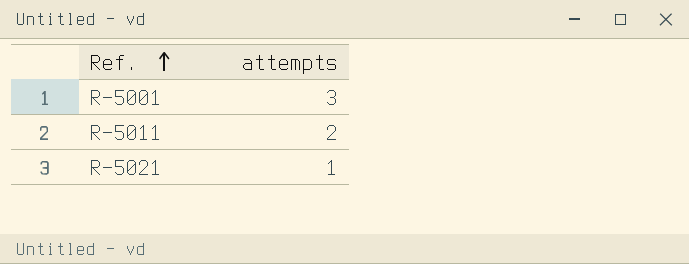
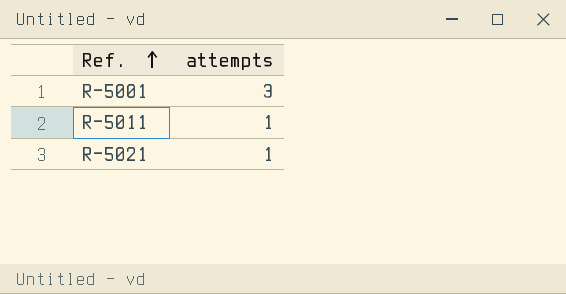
R-5011 | attempts: 2 -> 1

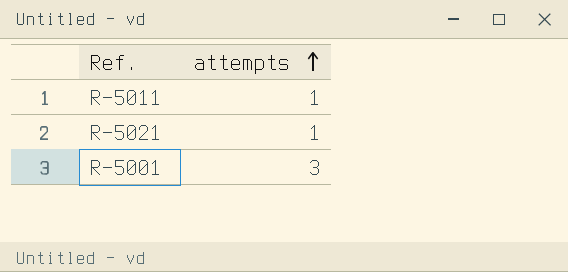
row order: Ref. ascending -> attempts ascending

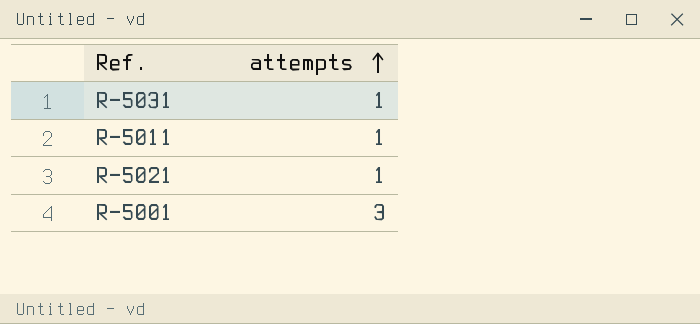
row R-5031: none -> 1

